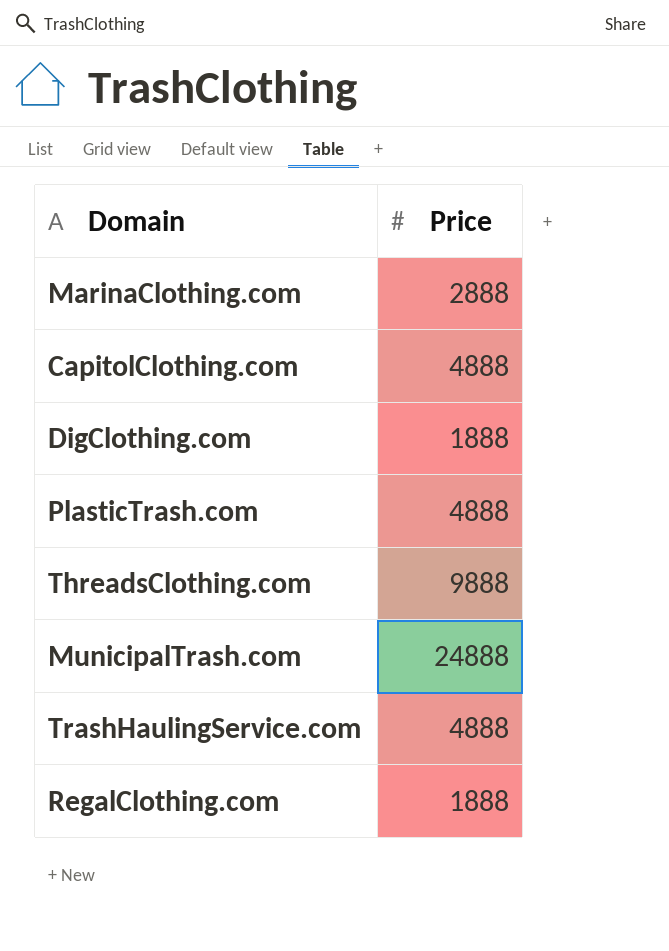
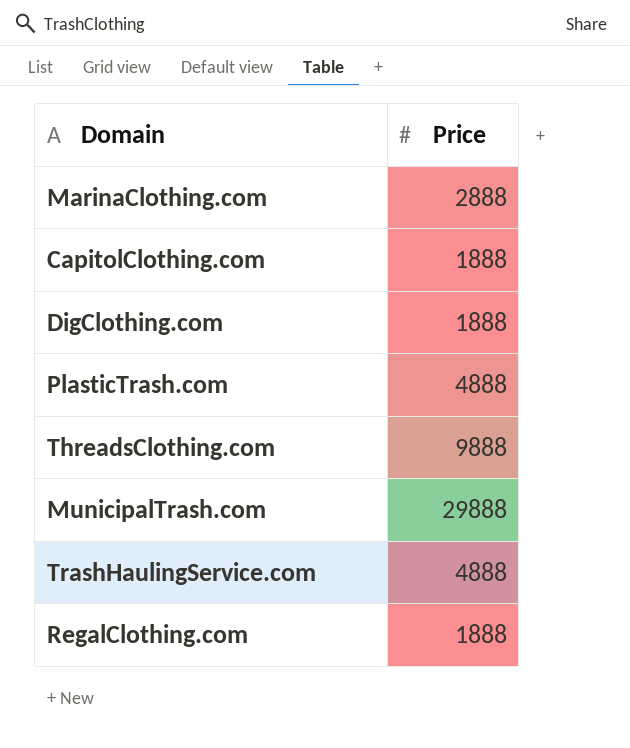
CapitolClothing.com | Price: 4888 -> 1888
MunicipalTrash.com | Price: 24888 -> 29888

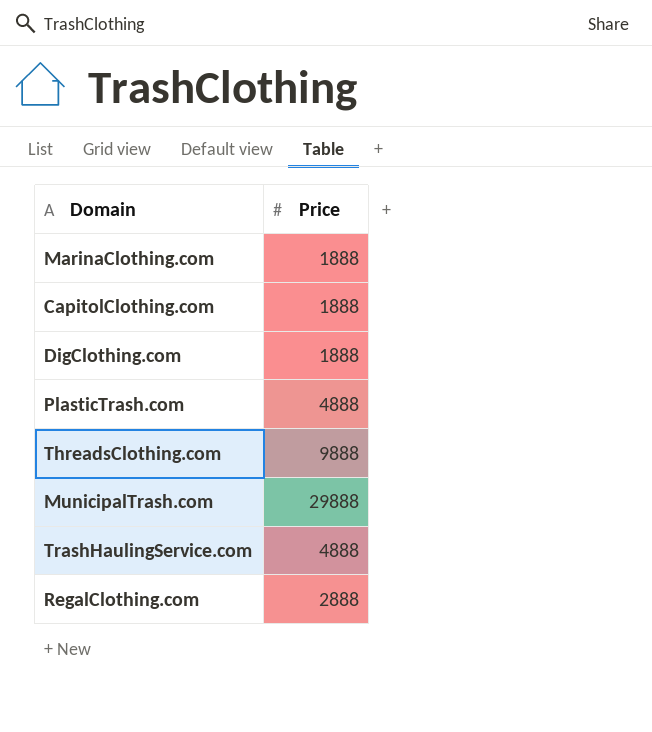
MarinaClothing.com | Price: 2888 -> 1888
RegalClothing.com | Price: 1888 -> 2888

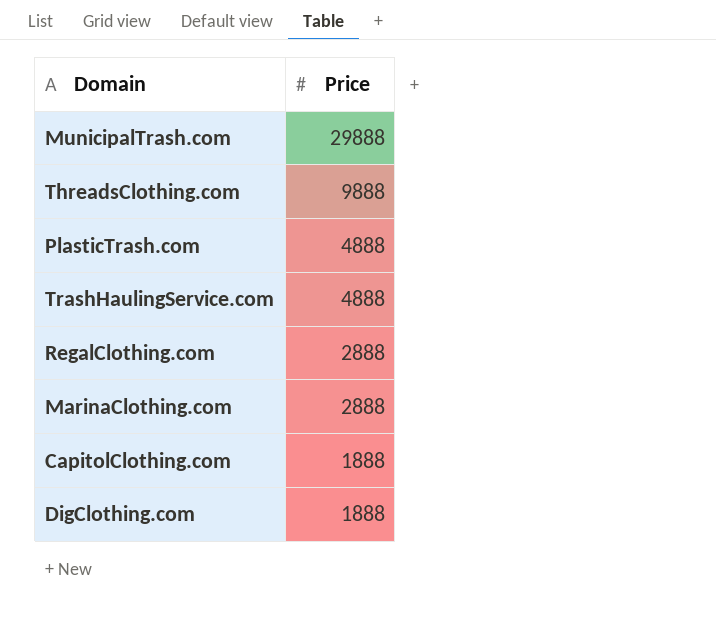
row order: none -> Price descending
MarinaClothing.com | Price: 1888 -> 2888

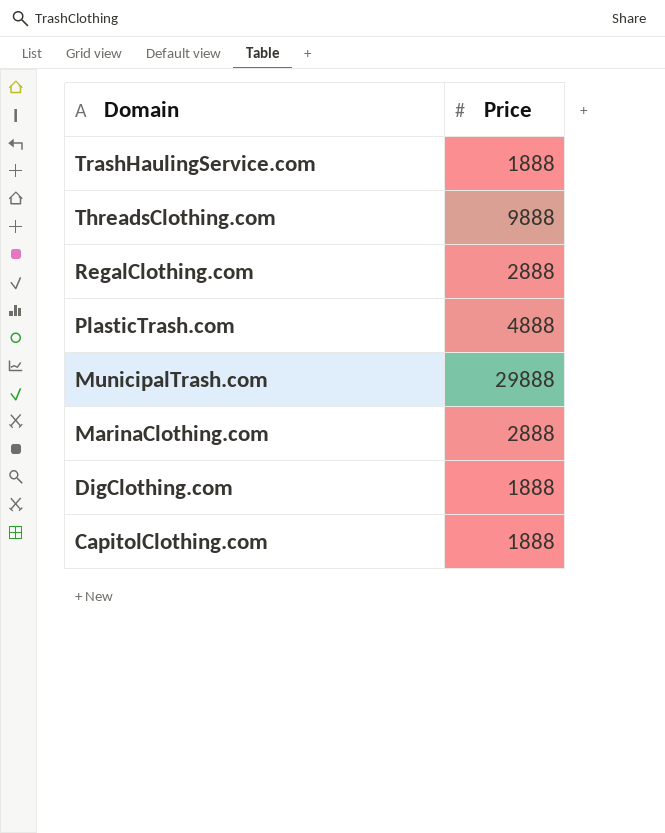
row order: Price descending -> Domain descending
TrashHaulingService.com | Price: 4888 -> 1888

